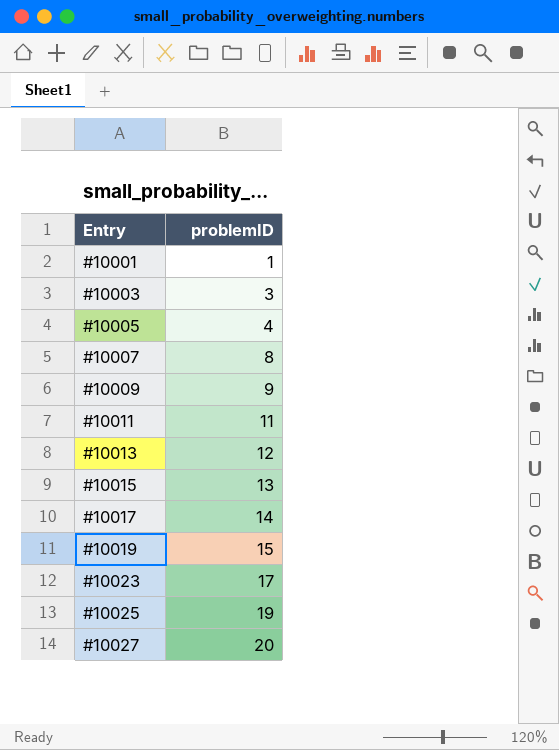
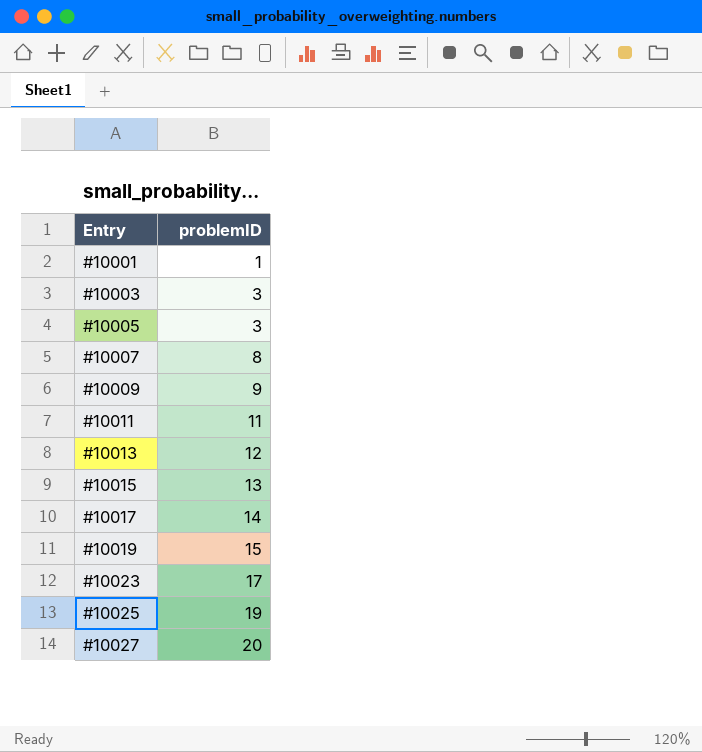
#10005 | problemID: 4 -> 3

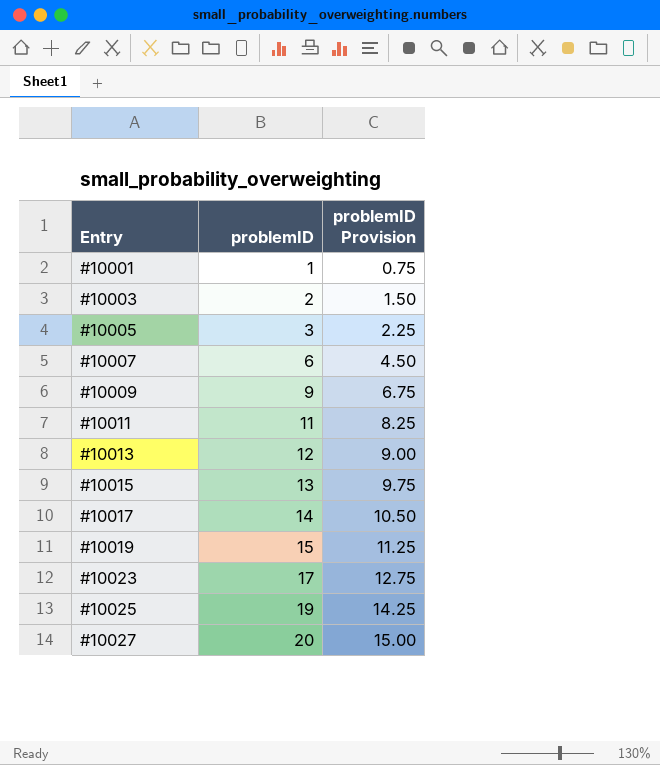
column problemID Provision | formula: none -> [problemID] * 0.75
#10003 | problemID: 3 -> 2
#10007 | problemID: 8 -> 6

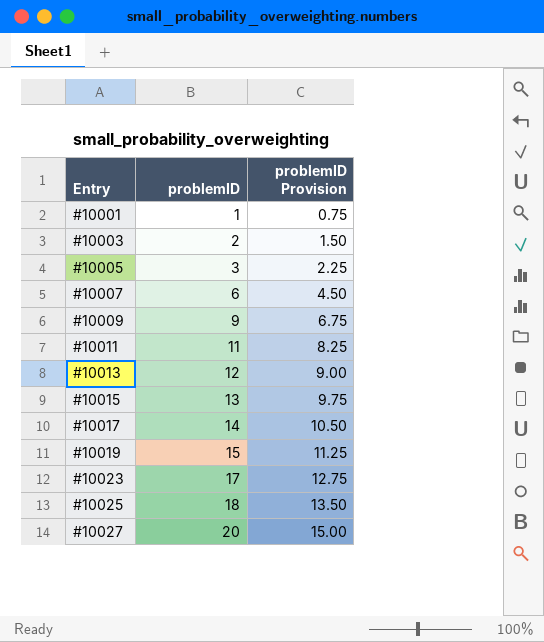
#10025 | problemID: 19 -> 18
#10025 | problemID Provision: 14.25 -> 13.50

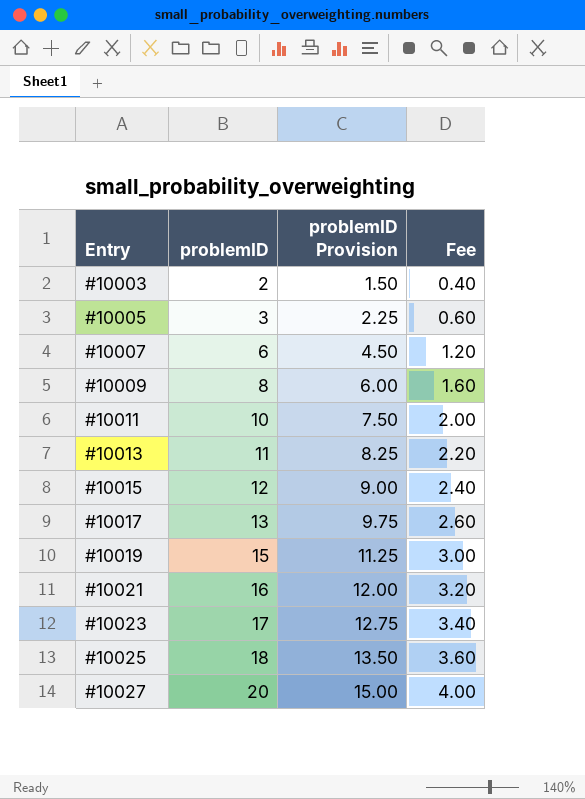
column Fee | formula: none -> [problemID] * 0.2
row #10001: 1 | 0.75 -> none
#10009 | problemID: 9 -> 8
#10009 | problemID Provision: 6.75 -> 6.00
#10011 | problemID: 11 -> 10
#10011 | problemID Provision: 8.25 -> 7.50
#10013 | problemID: 12 -> 11
#10013 | problemID Provision: 9.00 -> 8.25
#10015 | problemID: 13 -> 12
#10015 | problemID Provision: 9.75 -> 9.00
#10017 | problemID: 14 -> 13
#10017 | problemID Provision: 10.50 -> 9.75
row #10021: none -> 16 | 12.00 | 3.20

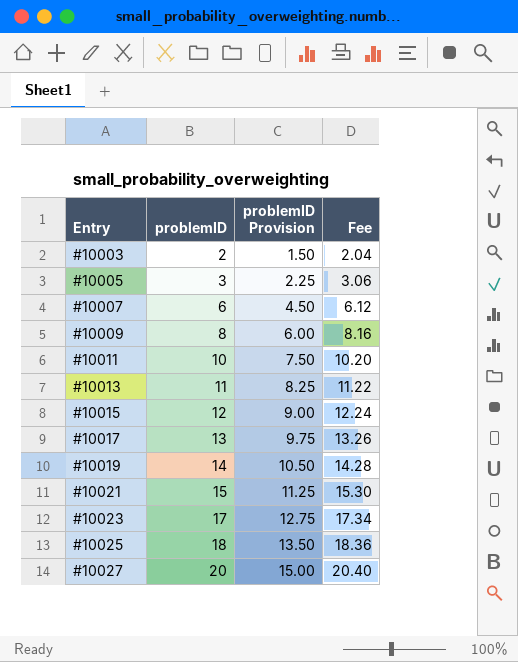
column Fee | formula: [problemID] * 0.2 -> [problemID] * 1.02
#10019 | problemID: 15 -> 14
#10019 | problemID Provision: 11.25 -> 10.50
#10021 | problemID: 16 -> 15
#10021 | problemID Provision: 12.00 -> 11.25

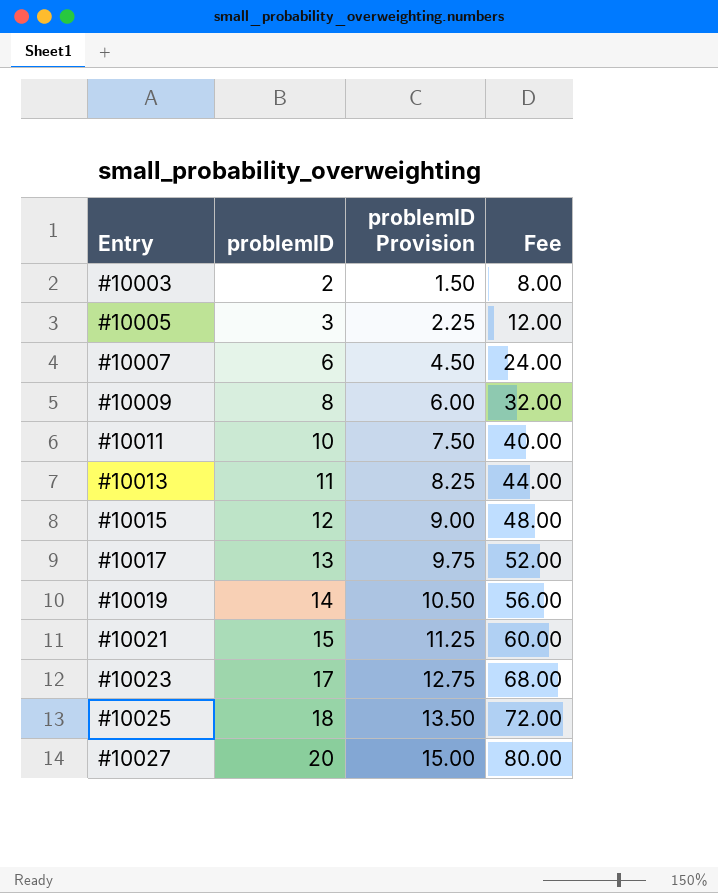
column Fee | formula: [problemID] * 1.02 -> [problemID] * 4

